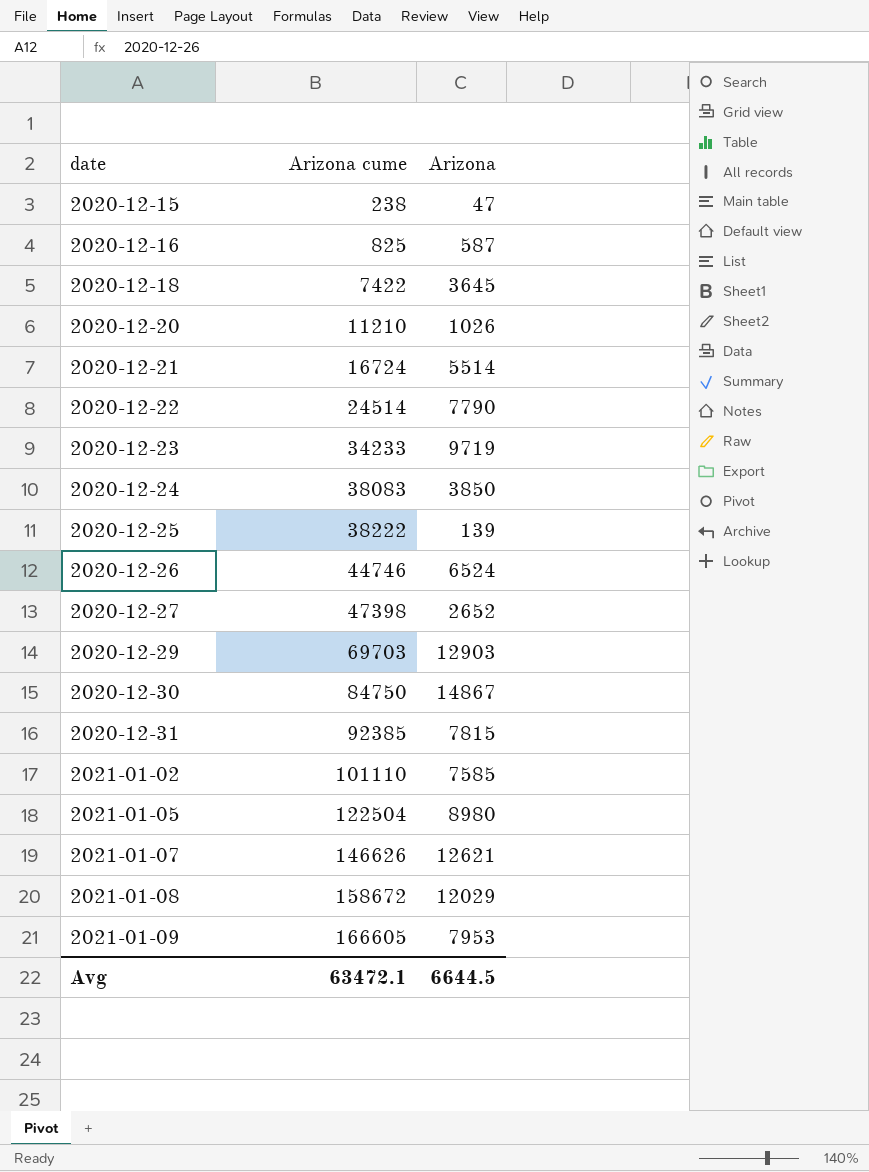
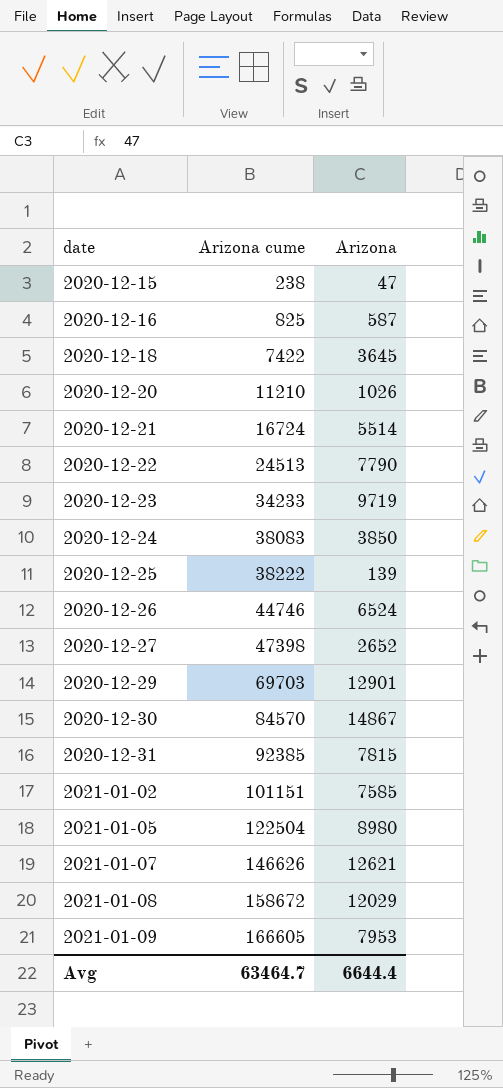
2020-12-22 | Arizona cume: 24514 -> 24513
2020-12-29 | Arizona: 12903 -> 12901
2020-12-30 | Arizona cume: 84750 -> 84570
2021-01-02 | Arizona cume: 101110 -> 101151
Avg | Arizona cume: 63472.1 -> 63464.7
Avg | Arizona: 6644.5 -> 6644.4

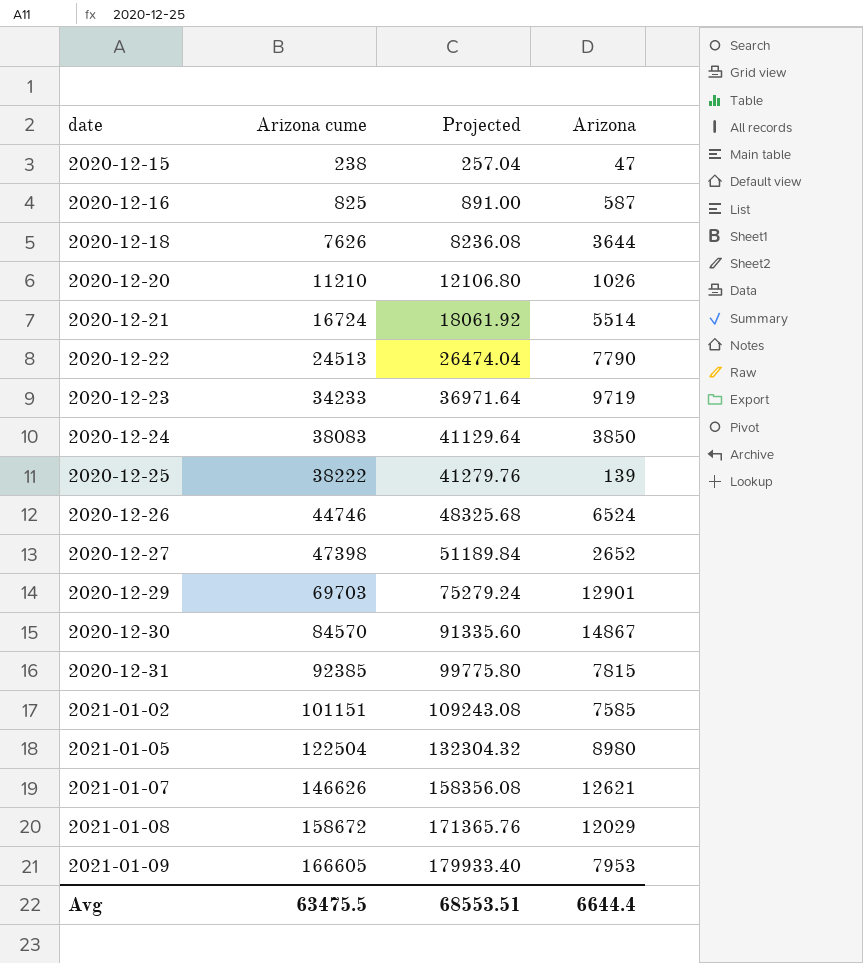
column Projected | formula: none -> [Arizona cume] * 1.08
2020-12-18 | Arizona cume: 7422 -> 7626
2020-12-18 | Arizona: 3645 -> 3644
Avg | Arizona cume: 63464.7 -> 63475.5

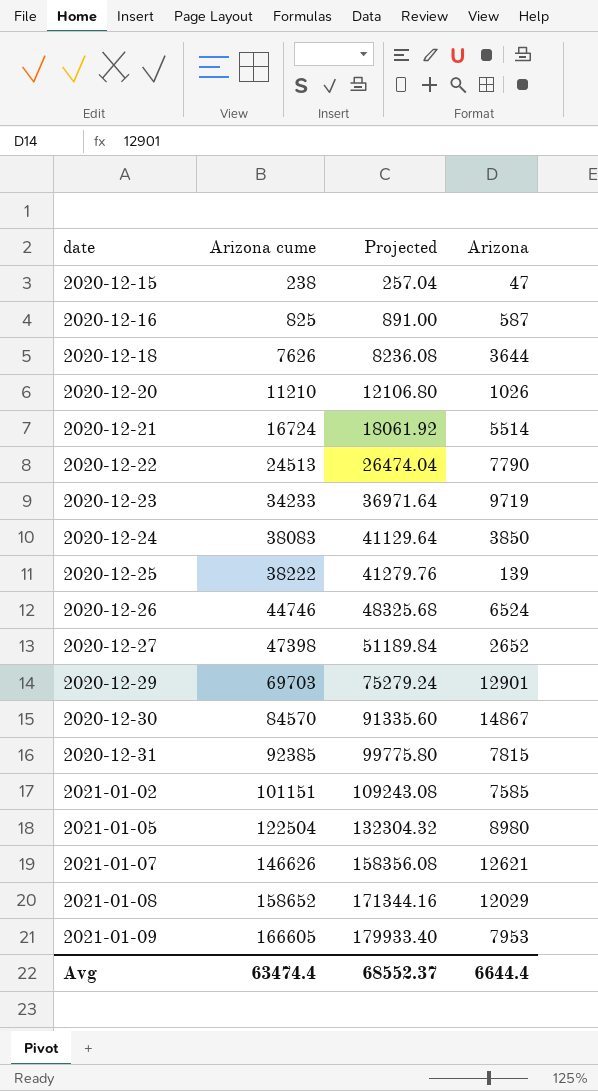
2021-01-08 | Arizona cume: 158672 -> 158652
2021-01-08 | Projected: 171365.76 -> 171344.16
Avg | Arizona cume: 63475.5 -> 63474.4
Avg | Projected: 68553.51 -> 68552.37

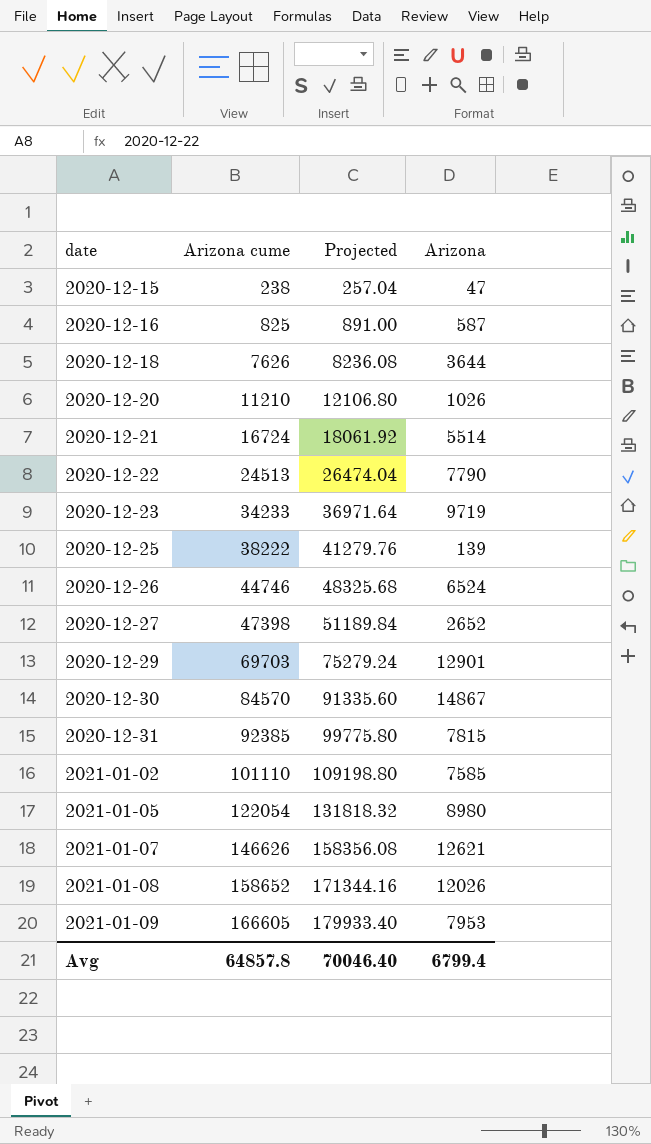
row 2020-12-24: 38083 | 41129.64 | 3850 -> none
2021-01-02 | Arizona cume: 101151 -> 101110
2021-01-02 | Projected: 109243.08 -> 109198.80
2021-01-05 | Arizona cume: 122504 -> 122054
2021-01-05 | Projected: 132304.32 -> 131818.32
2021-01-08 | Arizona: 12029 -> 12026
Avg | Arizona cume: 63474.4 -> 64857.8
Avg | Projected: 68552.37 -> 70046.40
Avg | Arizona: 6644.4 -> 6799.4

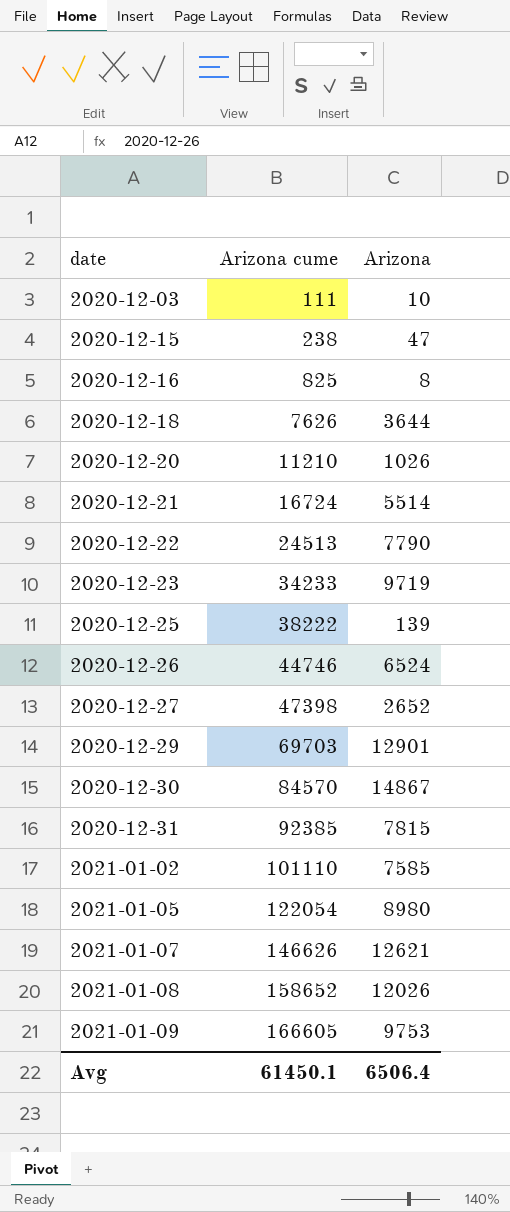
column Projected | formula: [Arizona cume] * 1.08 -> none
row 2020-12-03: none -> 111 | 10
2020-12-16 | Arizona: 587 -> 8
2021-01-09 | Arizona: 7953 -> 9753
Avg | Arizona cume: 64857.8 -> 61450.1
Avg | Arizona: 6799.4 -> 6506.4

